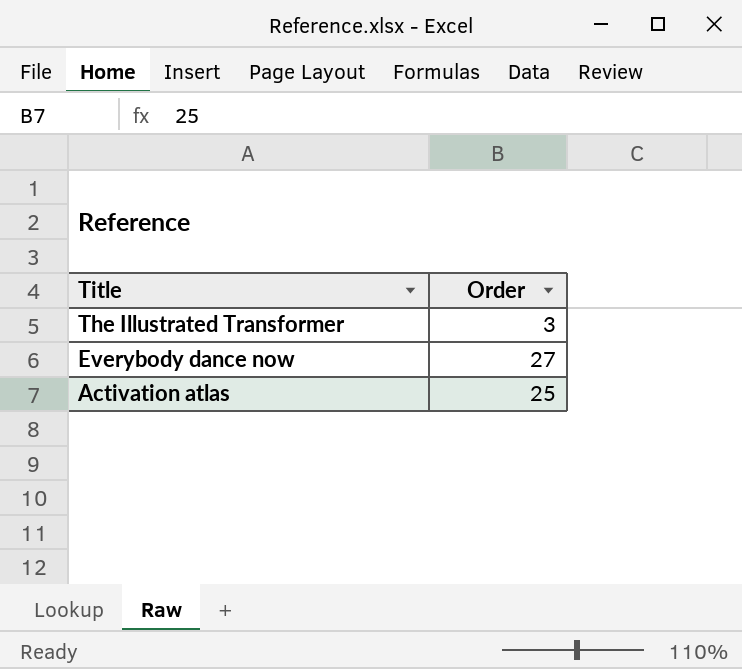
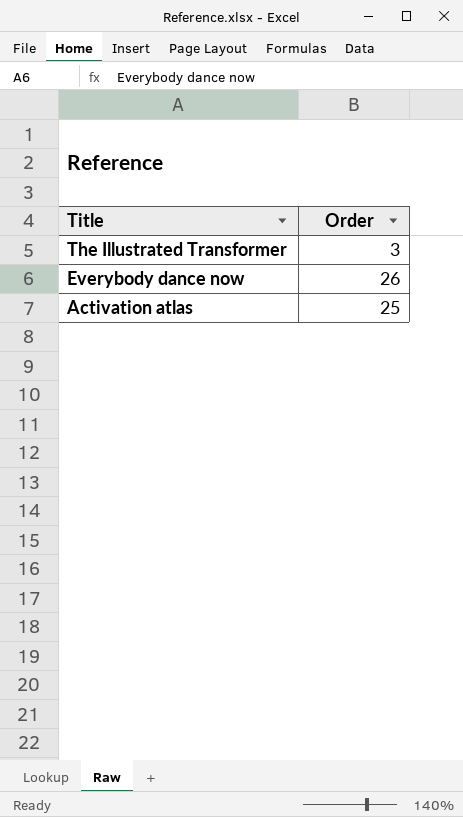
Everybody dance now | Order: 27 -> 26

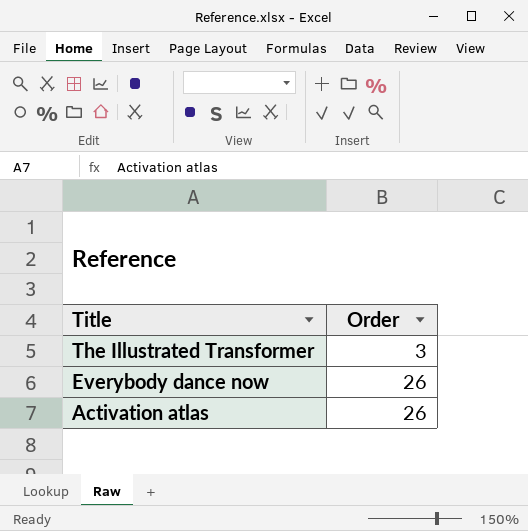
Activation atlas | Order: 25 -> 26

